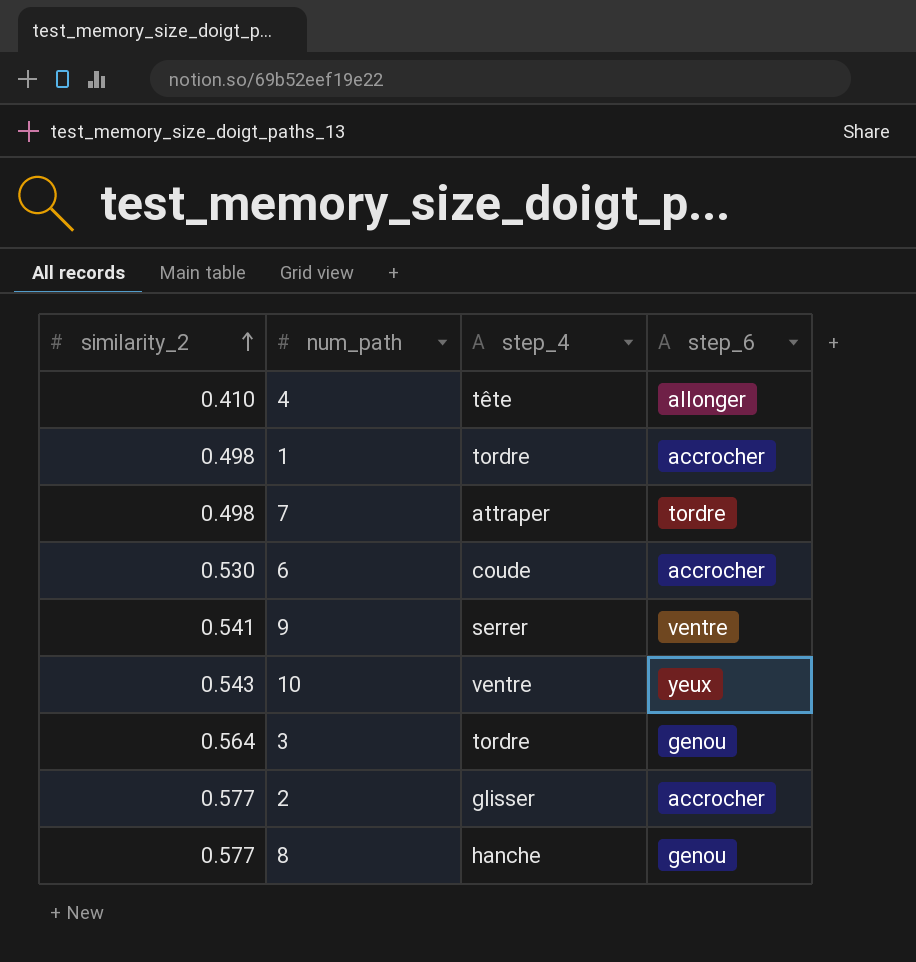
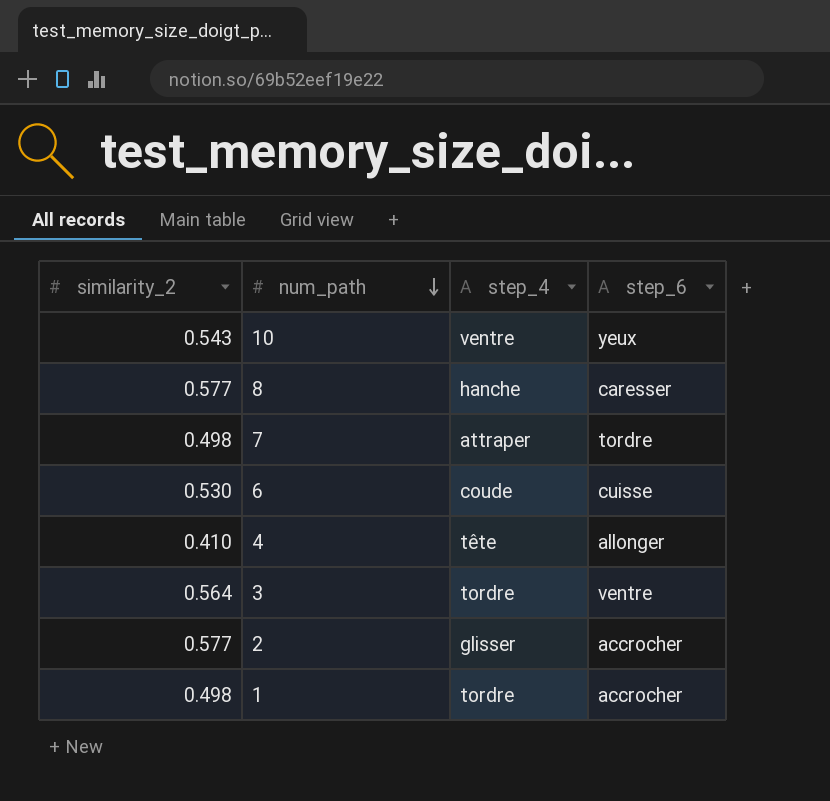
row order: similarity_2 ascending -> num_path descending
row 9: 0.541 | serrer | ventre -> none
8 | step_6: genou -> caresser
6 | step_6: accrocher -> cuisse
3 | step_6: genou -> ventre

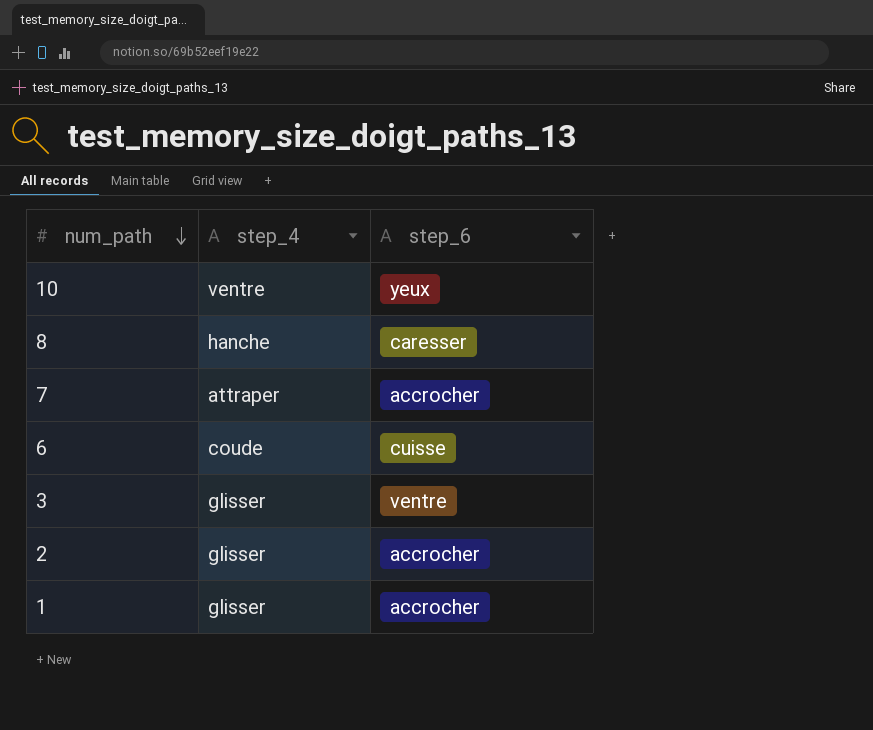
column similarity_2 | position: 1 -> none
row 4: 0.410 | tête | allonger -> none
7 | step_6: tordre -> accrocher
3 | step_4: tordre -> glisser
1 | step_4: tordre -> glisser

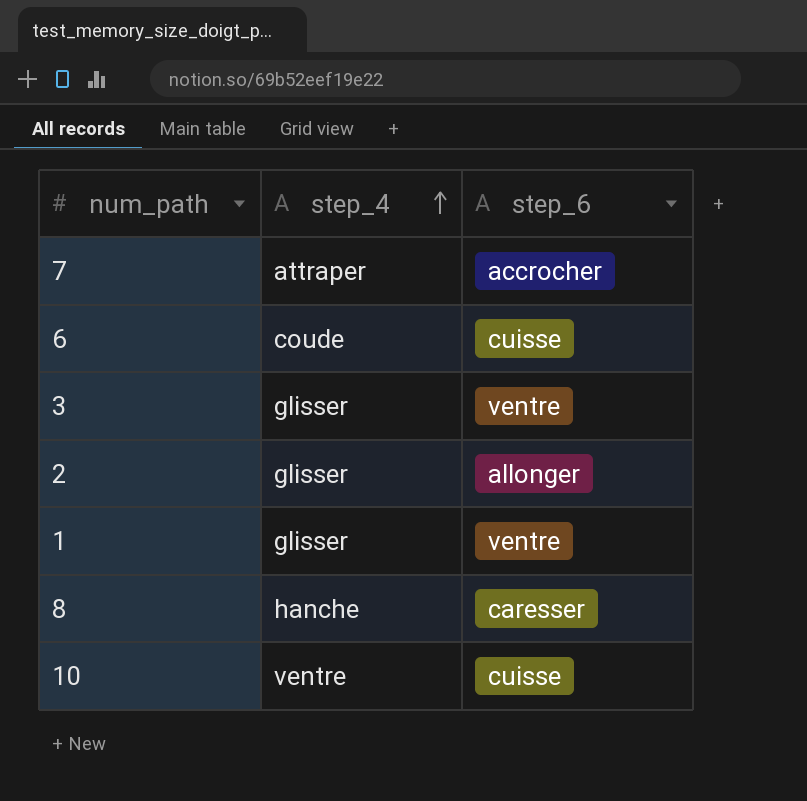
row order: num_path descending -> step_4 ascending
2 | step_6: accrocher -> allonger
1 | step_6: accrocher -> ventre
10 | step_6: yeux -> cuisse

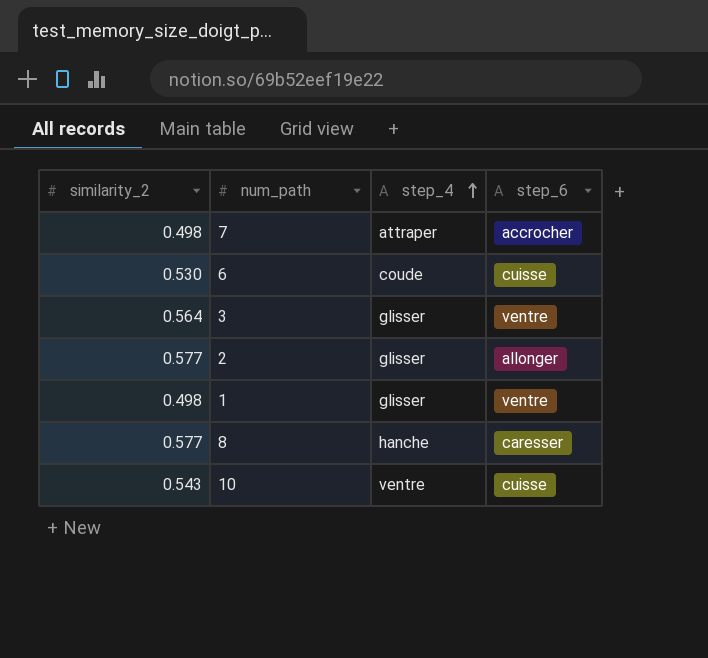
column similarity_2 | position: none -> 1

